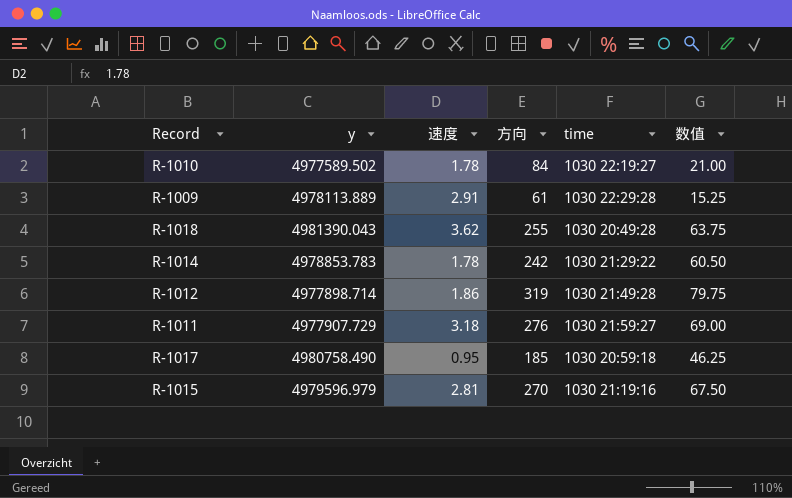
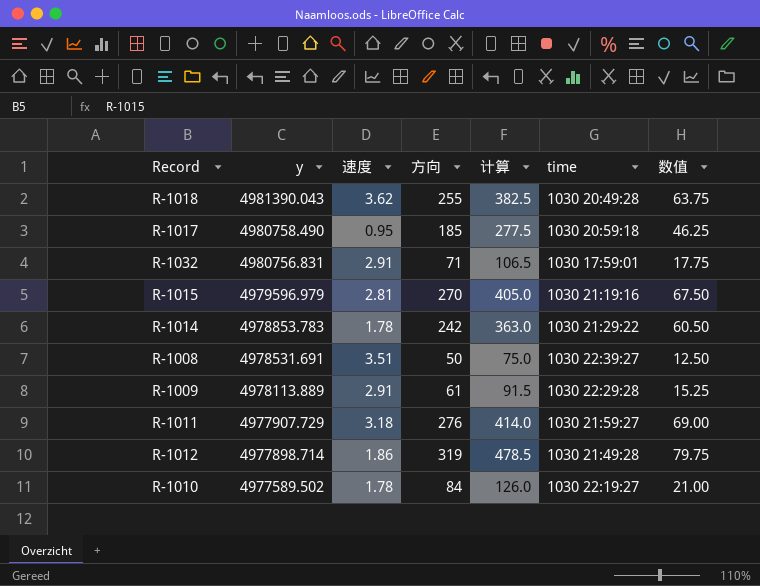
row order: none -> y descending
column 计算 | formula: none -> [方向] * 1.5
row R-1032: none -> 4980756.831 | 2.91 | 71 | 106.5 | 1030 17:59:01 | 17.75
row R-1008: none -> 4978531.691 | 3.51 | 50 | 75.0 | 1030 22:39:27 | 12.50

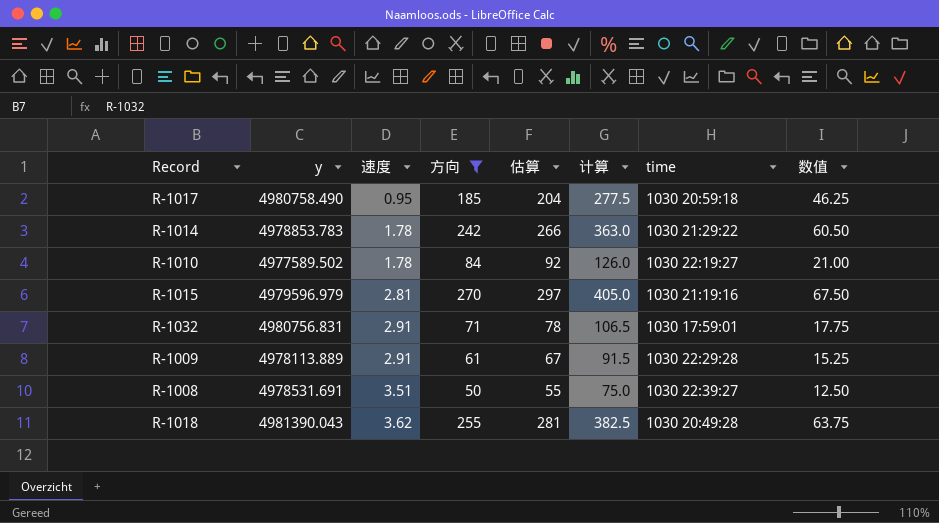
filter: none -> 方向 <= 270
row order: y descending -> 速度 ascending
column 估算 | formula: none -> [方向] * 1.1

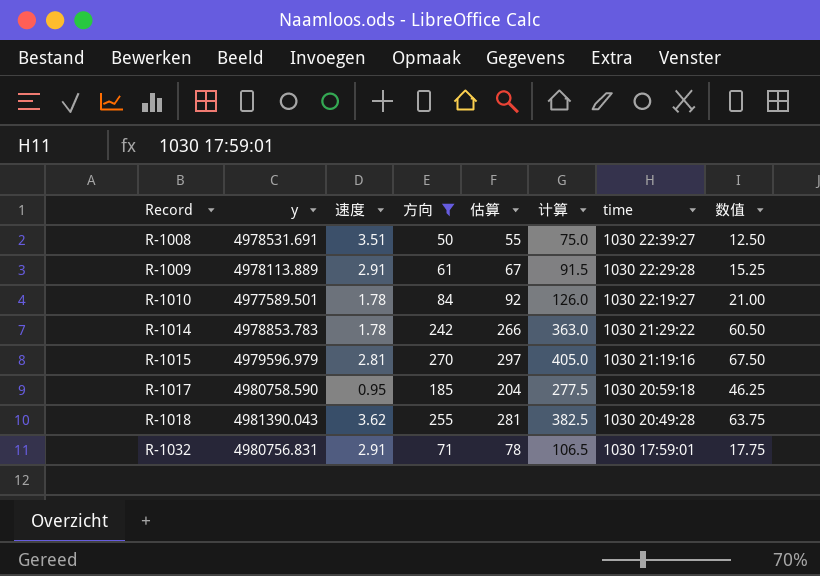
row order: 速度 ascending -> Record ascending
R-1010 | y: 4977589.502 -> 4977589.501
R-1017 | y: 4980758.490 -> 4980758.590

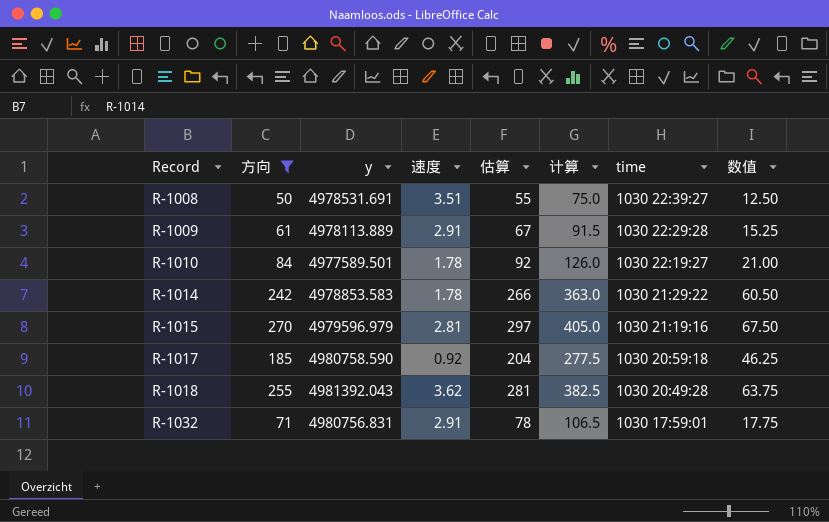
column 方向 | position: 4 -> 2
R-1014 | y: 4978853.783 -> 4978853.583
R-1017 | 速度: 0.95 -> 0.92
R-1018 | y: 4981390.043 -> 4981392.043

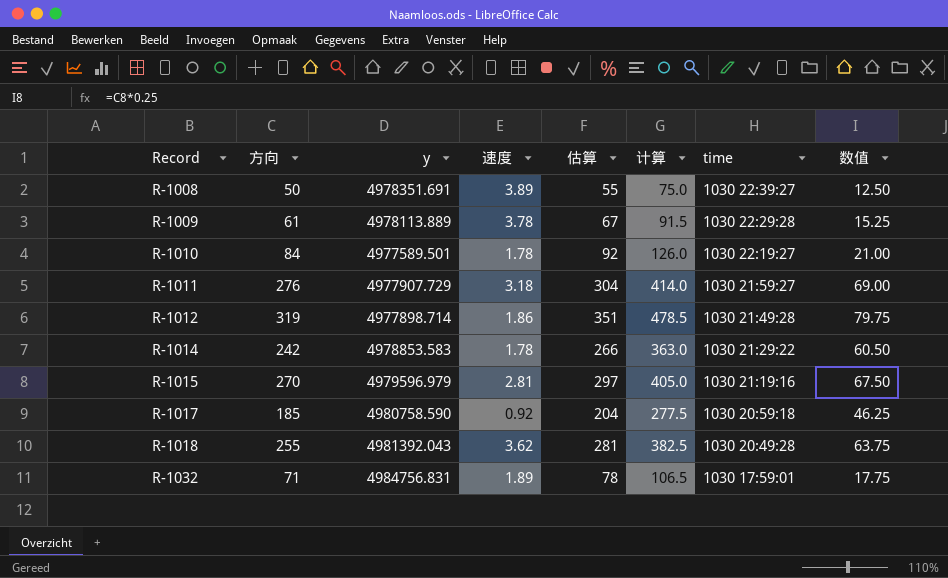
filter: 方向 <= 270 -> none
R-1008 | y: 4978531.691 -> 4978351.691
R-1008 | 速度: 3.51 -> 3.89
R-1009 | 速度: 2.91 -> 3.78
R-1032 | y: 4980756.831 -> 4984756.831
R-1032 | 速度: 2.91 -> 1.89

